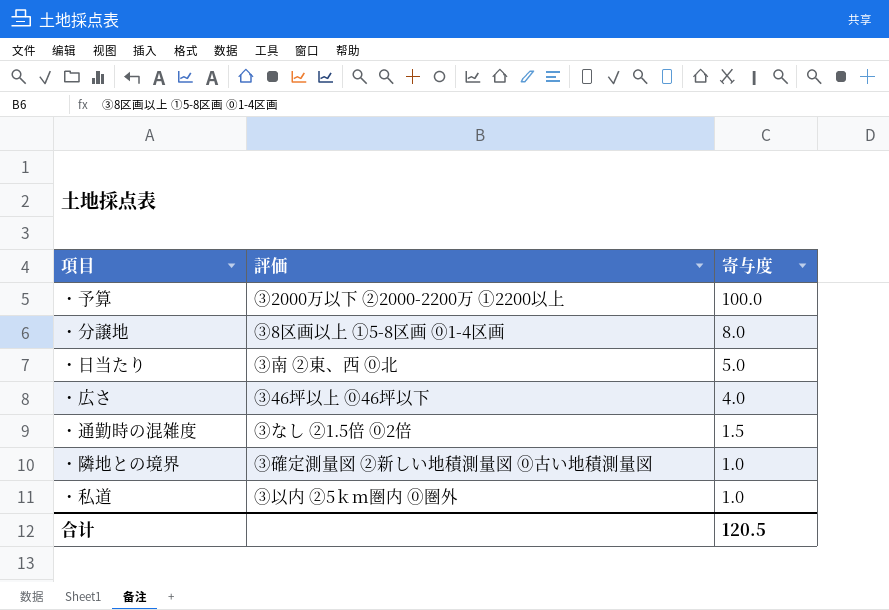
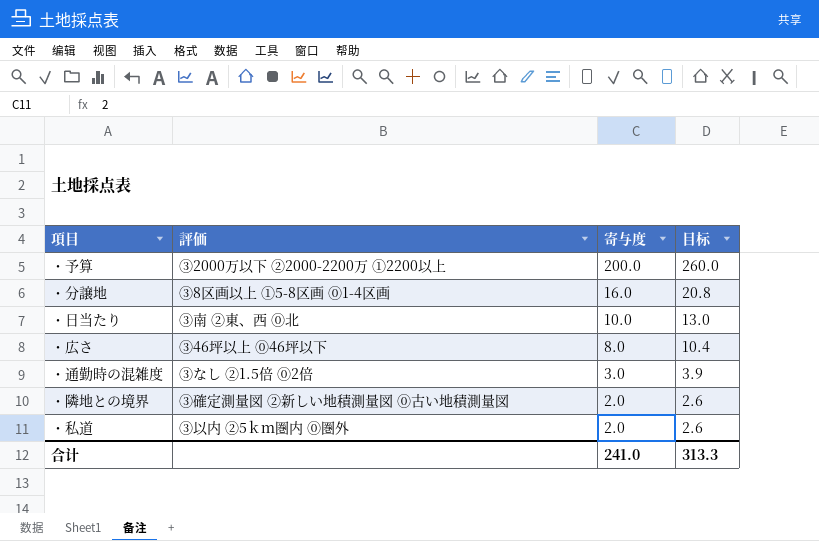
column 目标 | formula: none -> [寄与度] * 1.3
・予算 | 寄与度: 100.0 -> 200.0
・分譲地 | 寄与度: 8.0 -> 16.0
・日当たり | 寄与度: 5.0 -> 10.0
・広さ | 寄与度: 4.0 -> 8.0
・通勤時の混雑度 | 寄与度: 1.5 -> 3.0
・隣地との境界 | 寄与度: 1.0 -> 2.0
・私道 | 寄与度: 1.0 -> 2.0
合计 | 寄与度: 120.5 -> 241.0

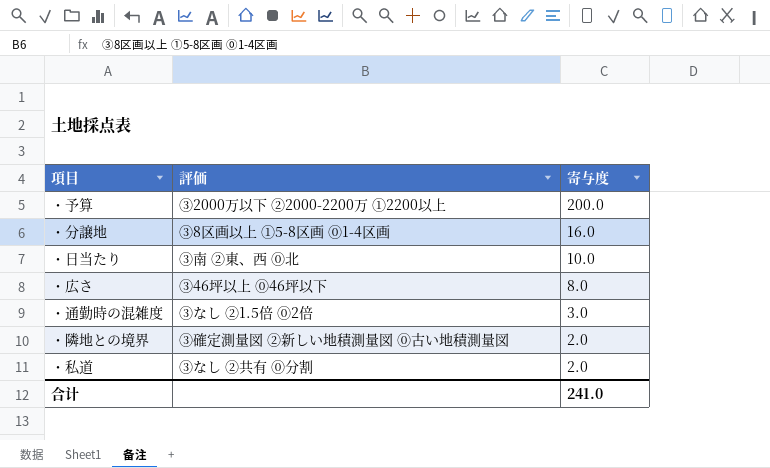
column 目标 | formula: [寄与度] * 1.3 -> none
・私道 | 評価: ③以内 ②5ｋｍ圏内 ⓪圏外 -> ③なし ②共有 ⓪分割

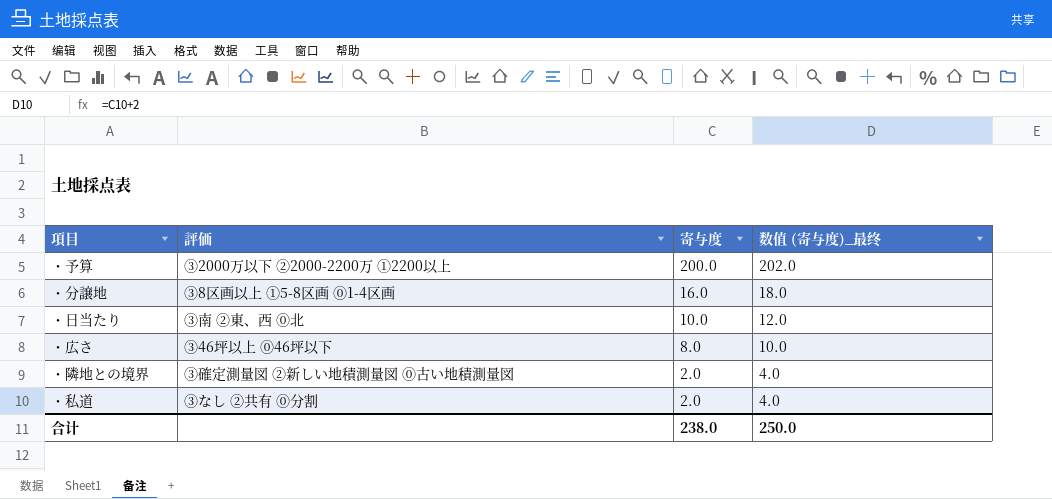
column 数值 (寄与度)_最终 | formula: none -> [寄与度] + 2
row ・通勤時の混雑度: ③なし ②1.5倍 ⓪2倍 | 3.0 -> none
合计 | 寄与度: 241.0 -> 238.0

